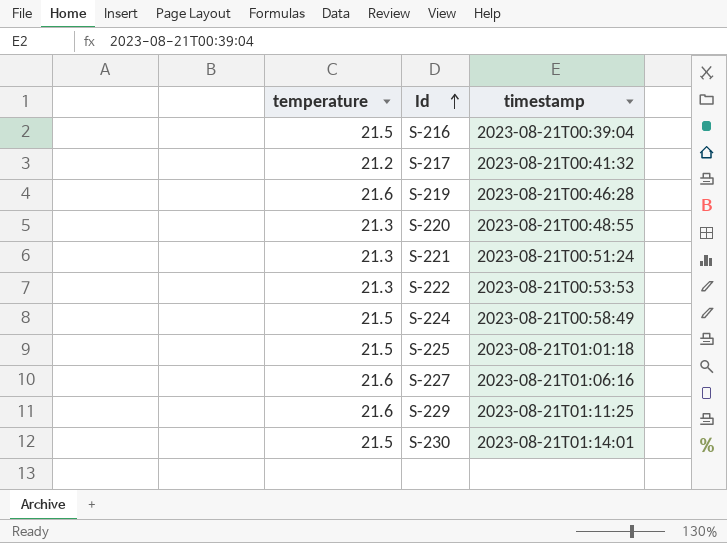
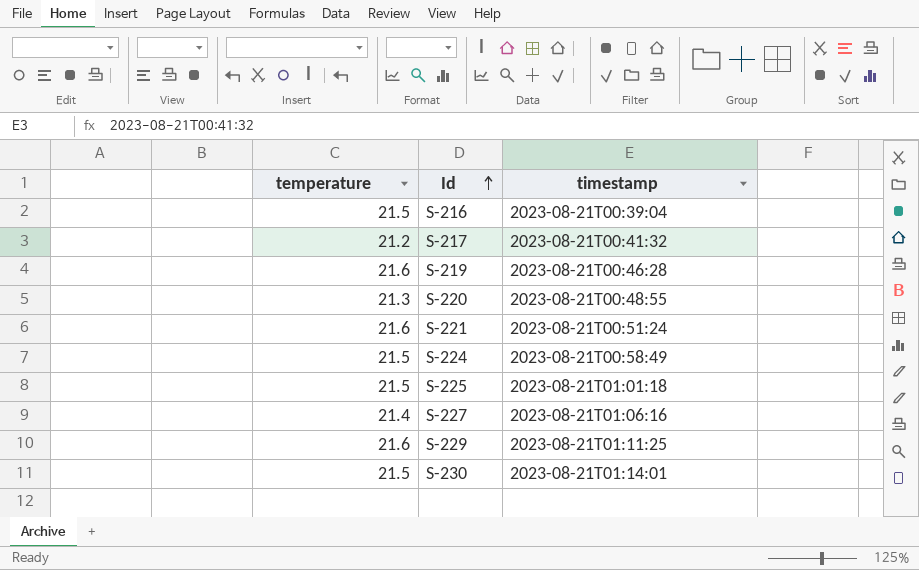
row S-222: 21.3 | 2023-08-21T00:53:53 -> none
S-221 | temperature: 21.3 -> 21.6
S-227 | temperature: 21.6 -> 21.4

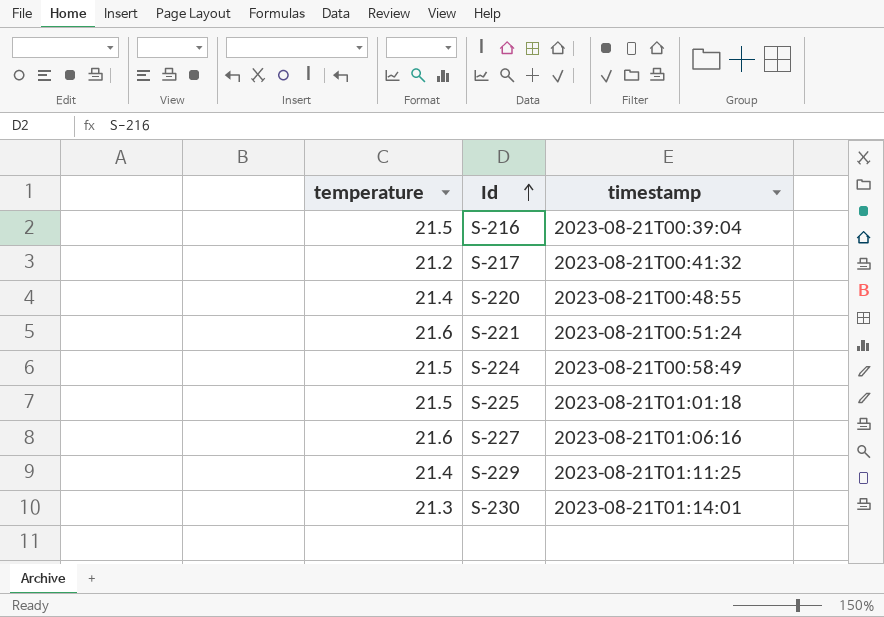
row S-219: 21.6 | 2023-08-21T00:46:28 -> none
S-220 | temperature: 21.3 -> 21.4
S-227 | temperature: 21.4 -> 21.6
S-229 | temperature: 21.6 -> 21.4
S-230 | temperature: 21.5 -> 21.3

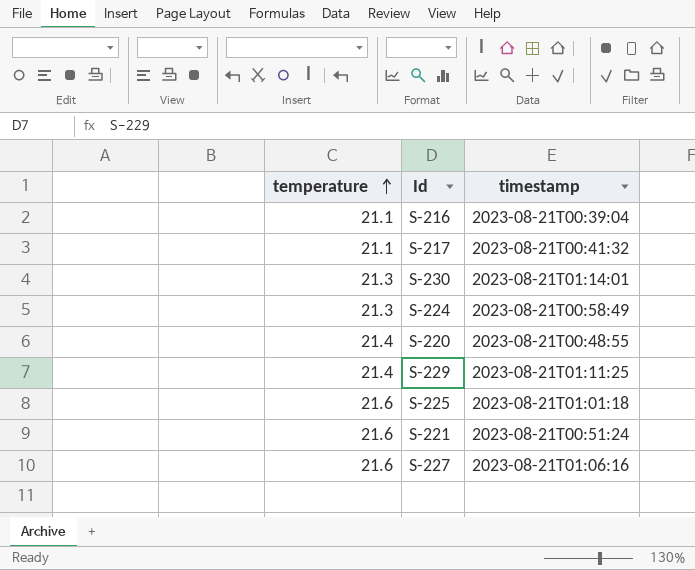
row order: Id ascending -> temperature ascending
S-216 | temperature: 21.5 -> 21.1
S-217 | temperature: 21.2 -> 21.1
S-224 | temperature: 21.5 -> 21.3
S-225 | temperature: 21.5 -> 21.6

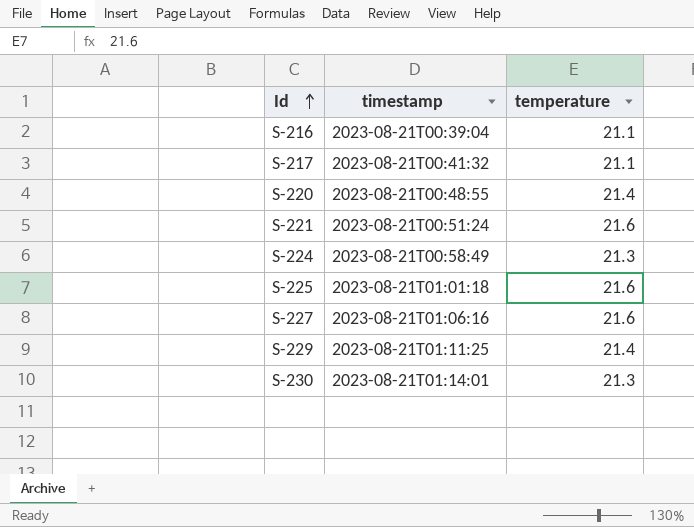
row order: temperature ascending -> Id ascending
column temperature | position: 1 -> 3

